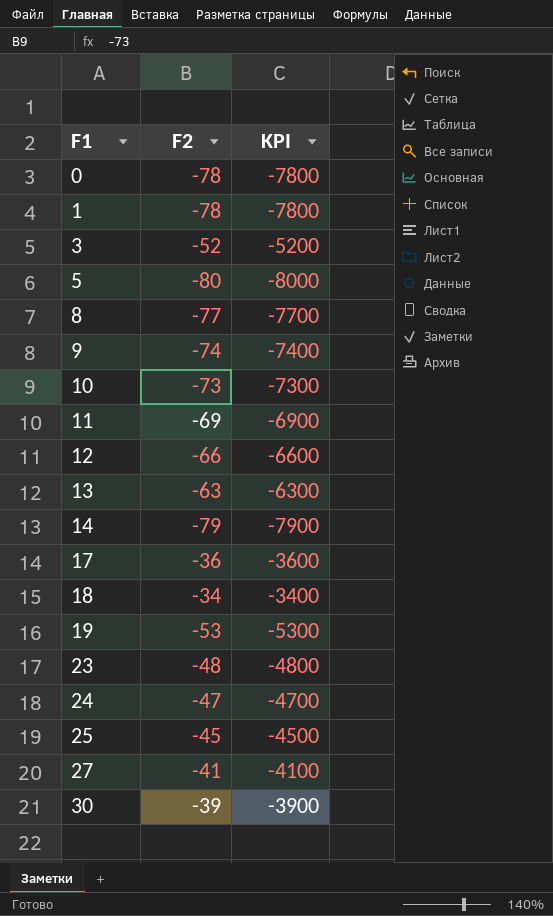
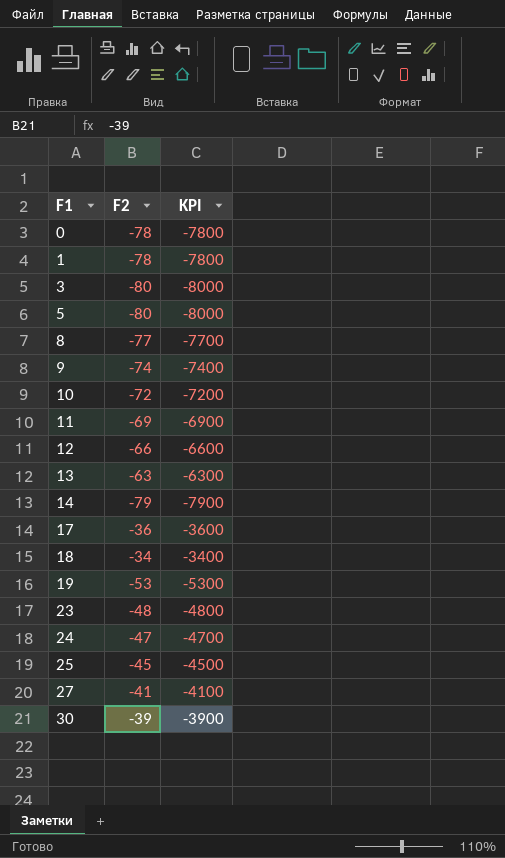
3 | F2: -52 -> -80
3 | KPI: -5200 -> -8000
10 | F2: -73 -> -72
10 | KPI: -7300 -> -7200

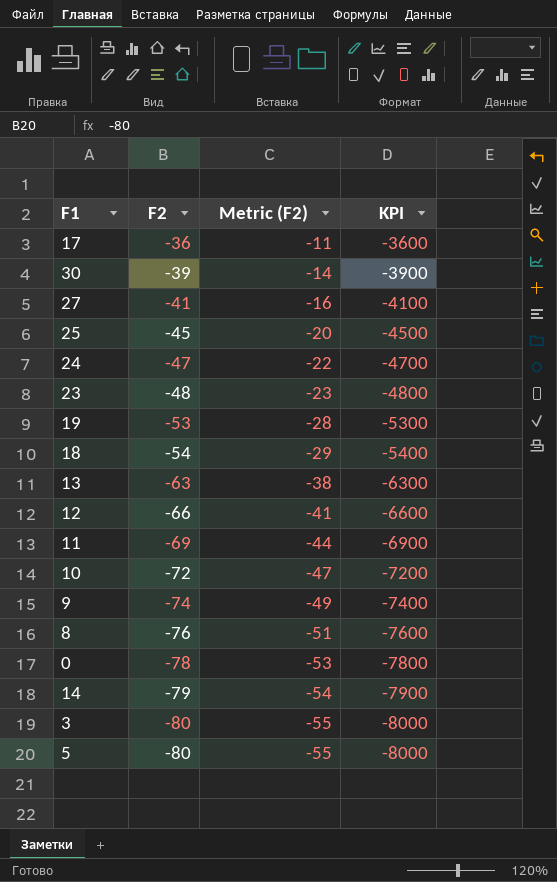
row order: F1 ascending -> F2 descending
column Metric (F2) | formula: none -> [F2] + 25
row 1: -78 | -7800 -> none
18 | F2: -34 -> -54
18 | KPI: -3400 -> -5400
8 | F2: -77 -> -76
8 | KPI: -7700 -> -7600

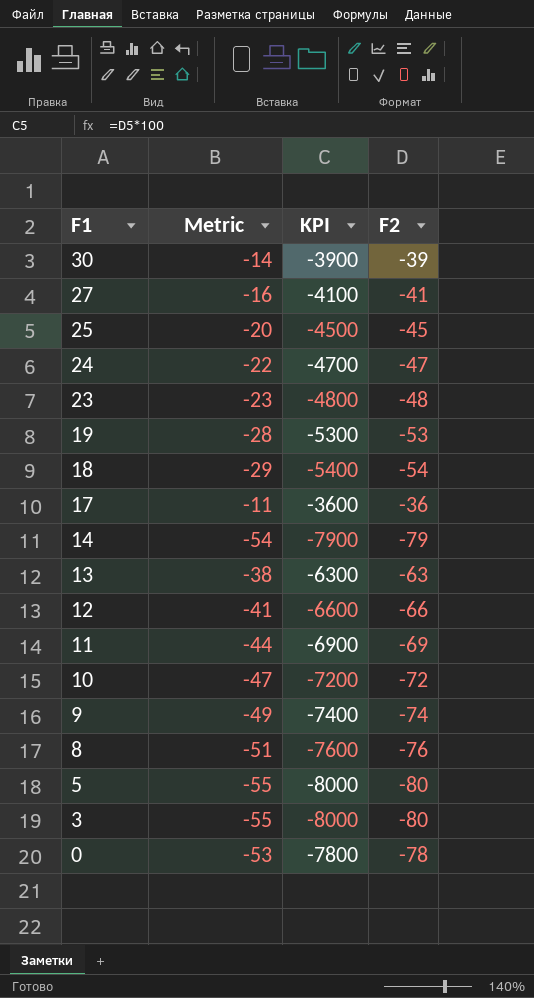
row order: F2 descending -> F1 descending
column name: Metric (F2) -> Metric
column F2 | position: 2 -> 4

